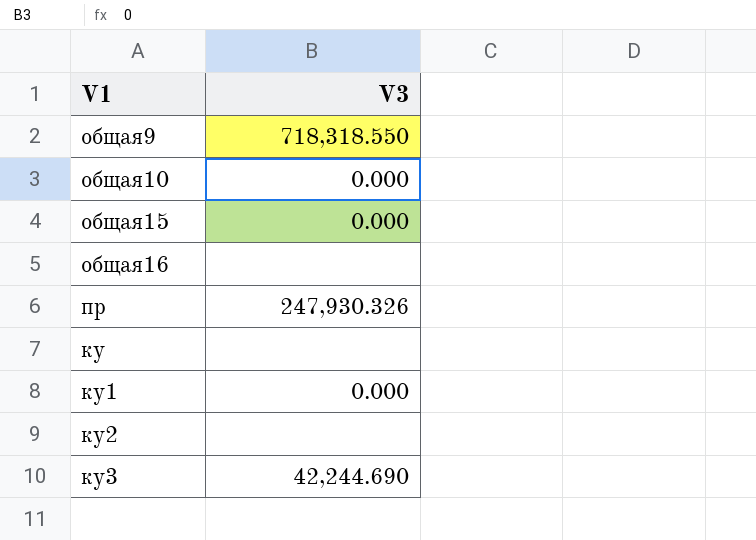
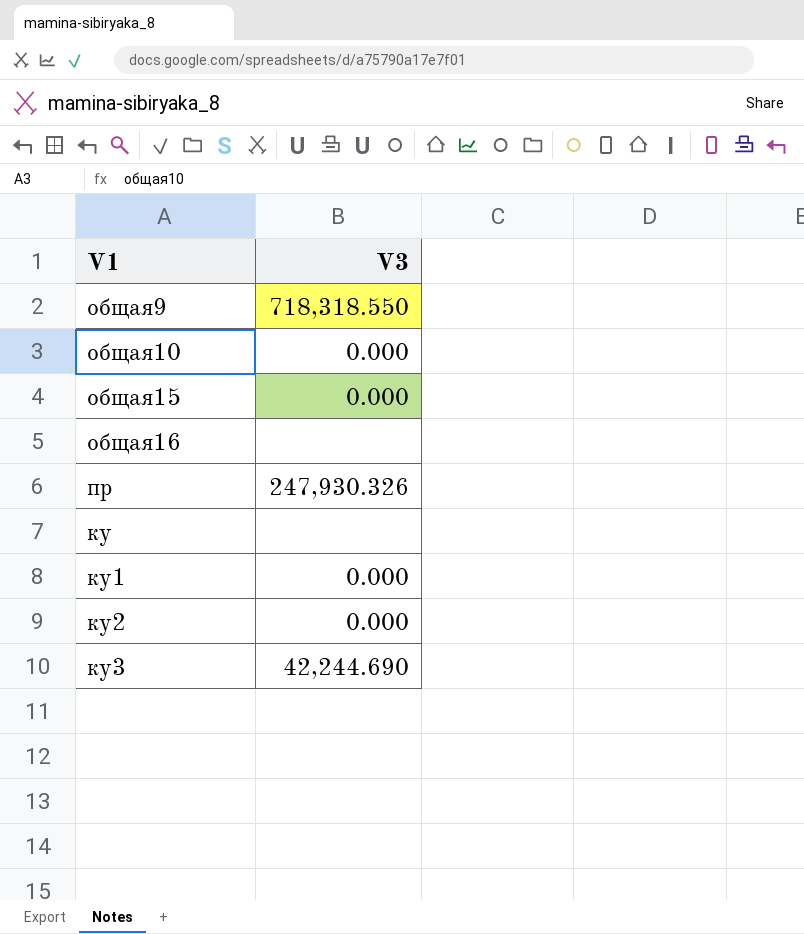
ку2 | V3: none -> 0.000

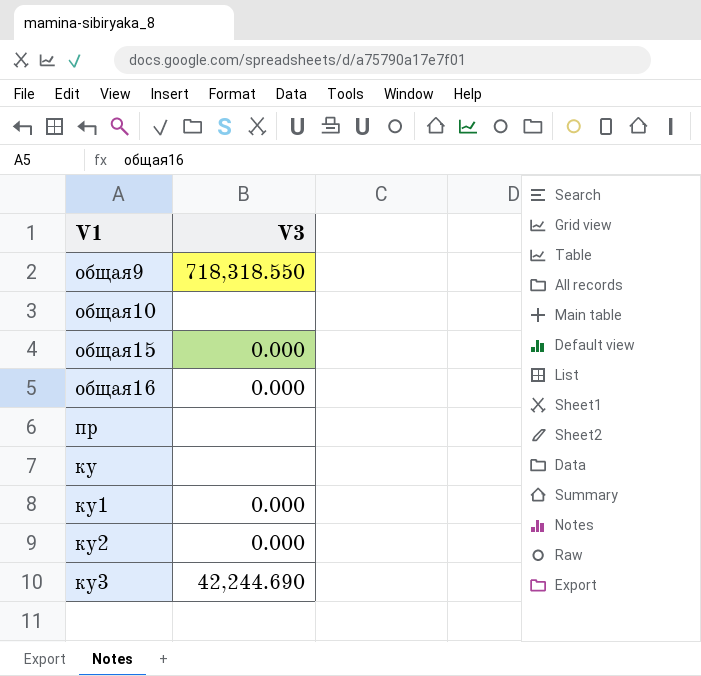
общая10 | V3: 0.000 -> none
общая16 | V3: none -> 0.000
пр | V3: 247,930.326 -> none

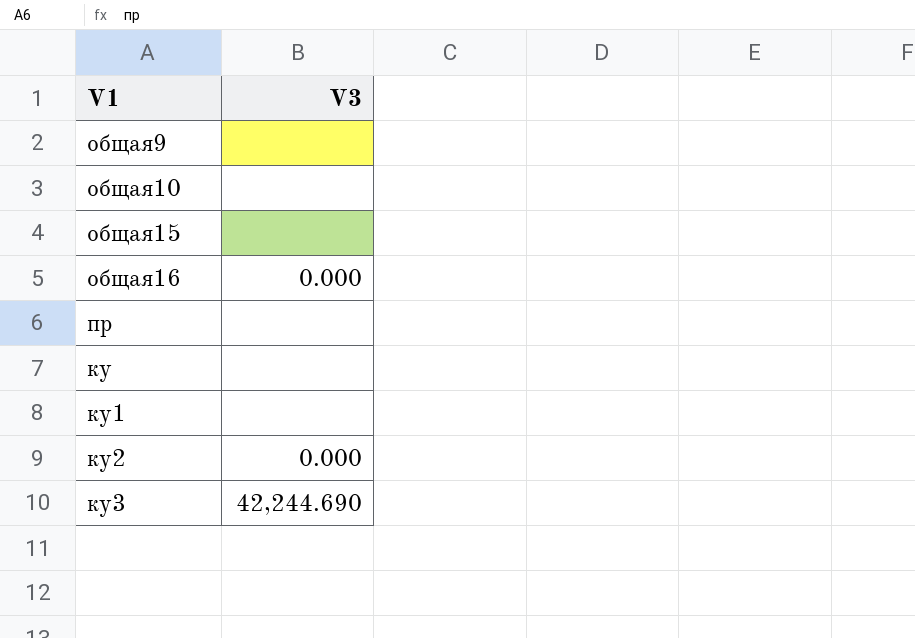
общая9 | V3: 718,318.550 -> none
общая15 | V3: 0.000 -> none
ку1 | V3: 0.000 -> none

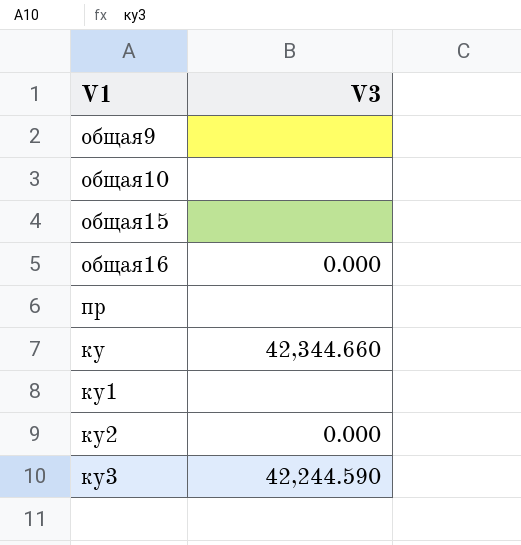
ку | V3: none -> 42,344.660
ку3 | V3: 42,244.690 -> 42,244.590

